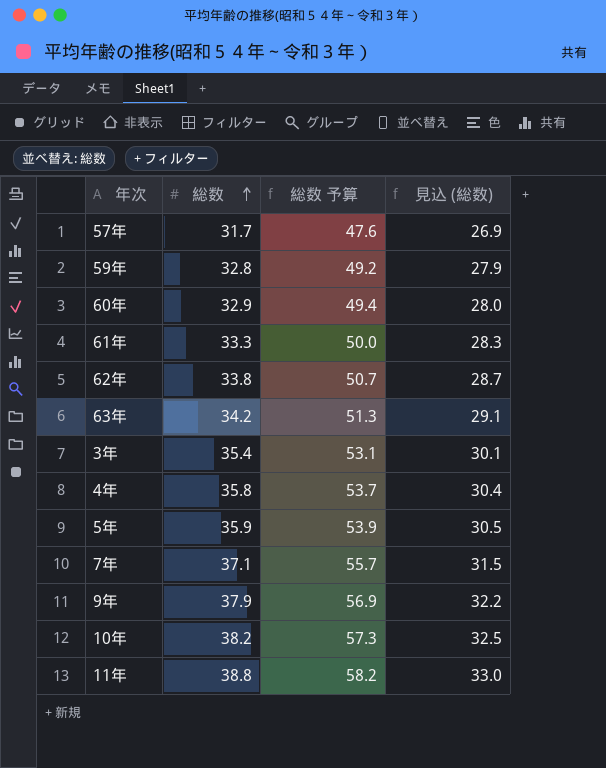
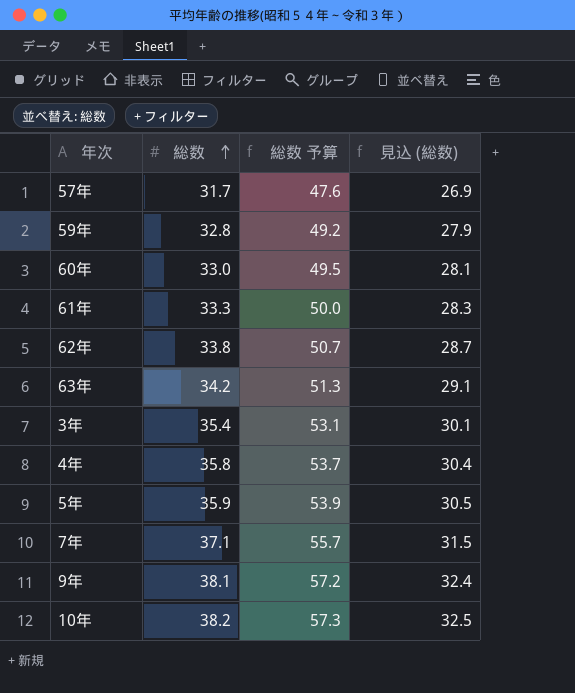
row 11年: 38.8 | 58.2 | 33.0 -> none
60年 | 総数: 32.9 -> 33.0
60年 | 総数 予算: 49.4 -> 49.5
60年 | 見込 (総数): 28.0 -> 28.1
9年 | 総数: 37.9 -> 38.1
9年 | 総数 予算: 56.9 -> 57.2
9年 | 見込 (総数): 32.2 -> 32.4

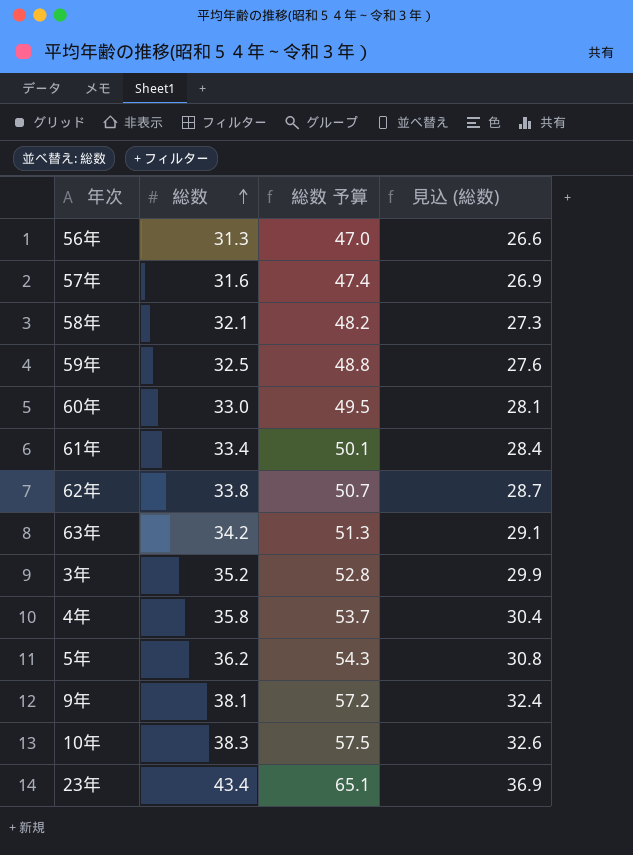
row 7年: 37.1 | 55.7 | 31.5 -> none
row 56年: none -> 31.3 | 47.0 | 26.6
57年 | 総数: 31.7 -> 31.6
57年 | 総数 予算: 47.6 -> 47.4
row 58年: none -> 32.1 | 48.2 | 27.3
59年 | 総数: 32.8 -> 32.5
59年 | 総数 予算: 49.2 -> 48.8
59年 | 見込 (総数): 27.9 -> 27.6
61年 | 総数: 33.3 -> 33.4
61年 | 総数 予算: 50.0 -> 50.1
61年 | 見込 (総数): 28.3 -> 28.4
3年 | 総数: 35.4 -> 35.2
3年 | 総数 予算: 53.1 -> 52.8
3年 | 見込 (総数): 30.1 -> 29.9
5年 | 総数: 35.9 -> 36.2
5年 | 総数 予算: 53.9 -> 54.3
5年 | 見込 (総数): 30.5 -> 30.8
10年 | 総数: 38.2 -> 38.3
10年 | 総数 予算: 57.3 -> 57.5
10年 | 見込 (総数): 32.5 -> 32.6
row 23年: none -> 43.4 | 65.1 | 36.9

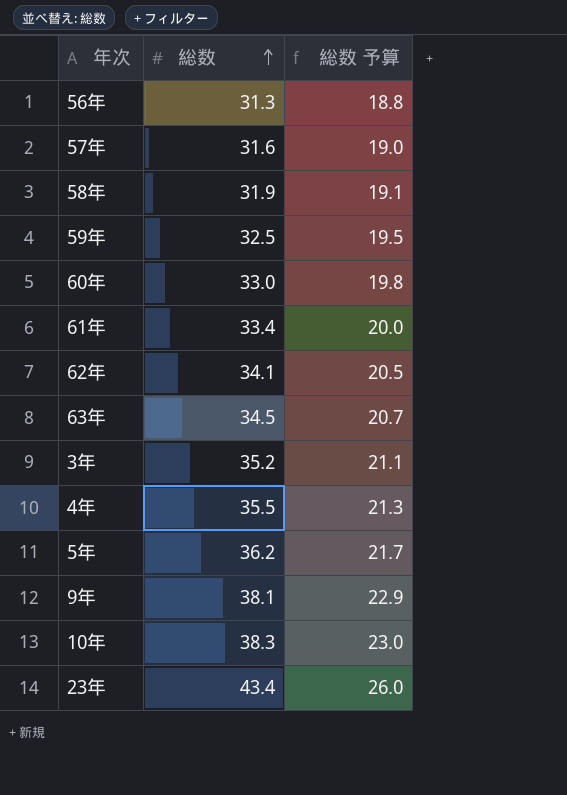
column 見込 (総数) | formula: [総数] * 0.85 -> none
column 総数 予算 | formula: [総数] * 1.5 -> [総数] * 0.6
58年 | 総数: 32.1 -> 31.9
62年 | 総数: 33.8 -> 34.1
63年 | 総数: 34.2 -> 34.5
4年 | 総数: 35.8 -> 35.5

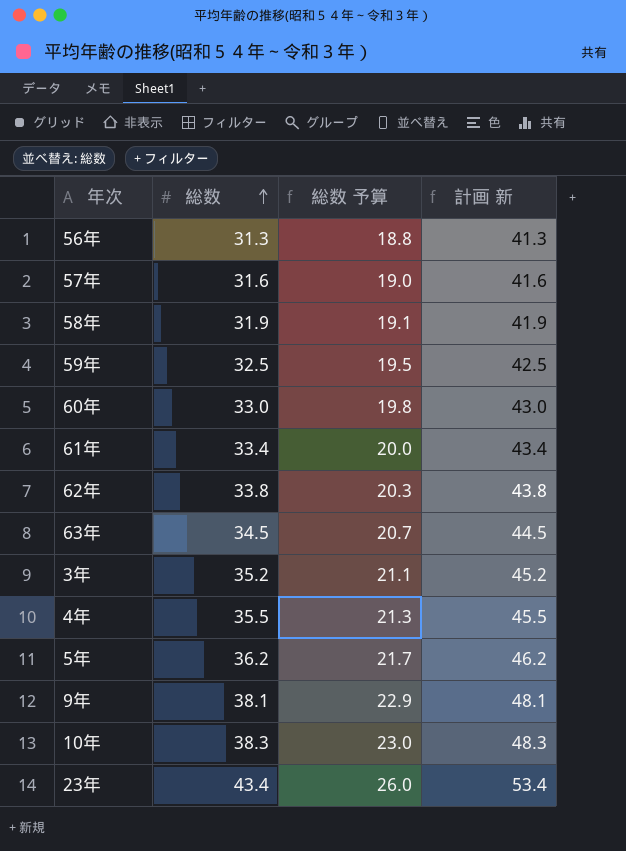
column 計画 新 | formula: none -> [総数] + 10
62年 | 総数: 34.1 -> 33.8
62年 | 総数 予算: 20.5 -> 20.3

